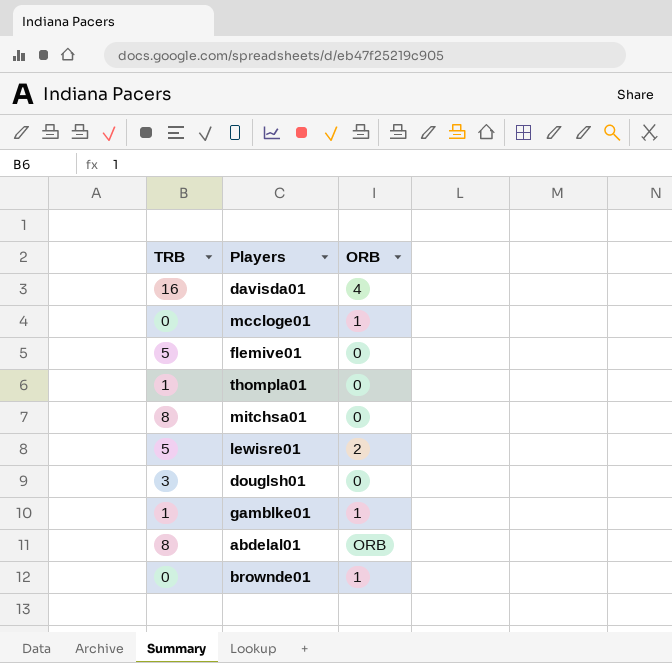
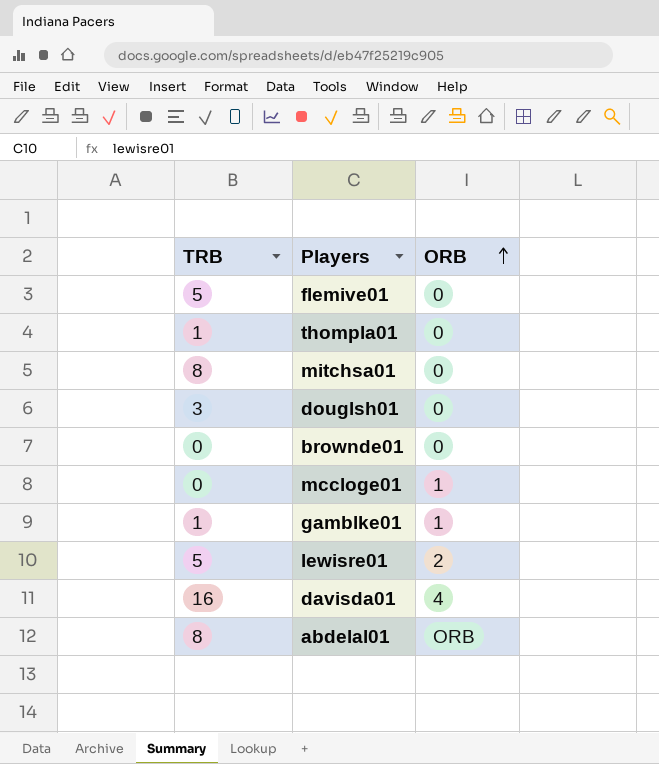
row order: none -> ORB ascending
brownde01 | ORB: 1 -> 0

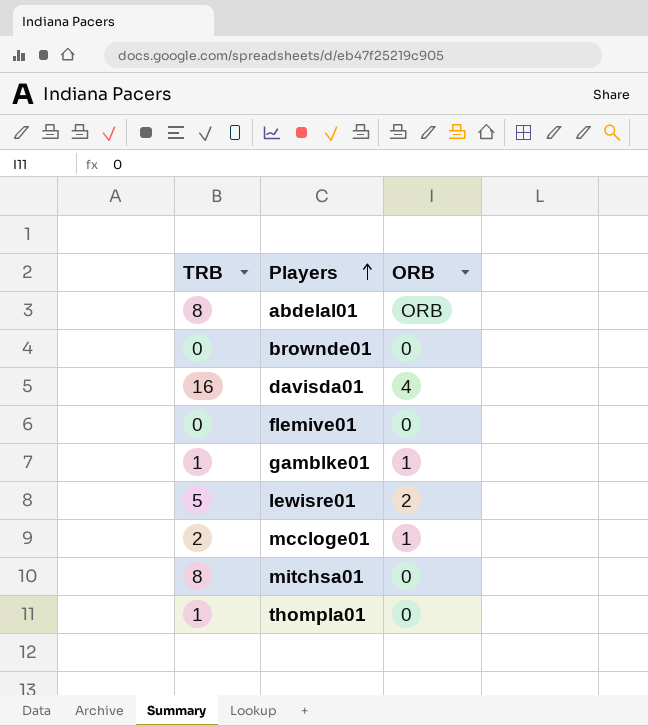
row order: ORB ascending -> Players ascending
row douglsh01: 3 | 0 -> none
flemive01 | TRB: 5 -> 0
mccloge01 | TRB: 0 -> 2

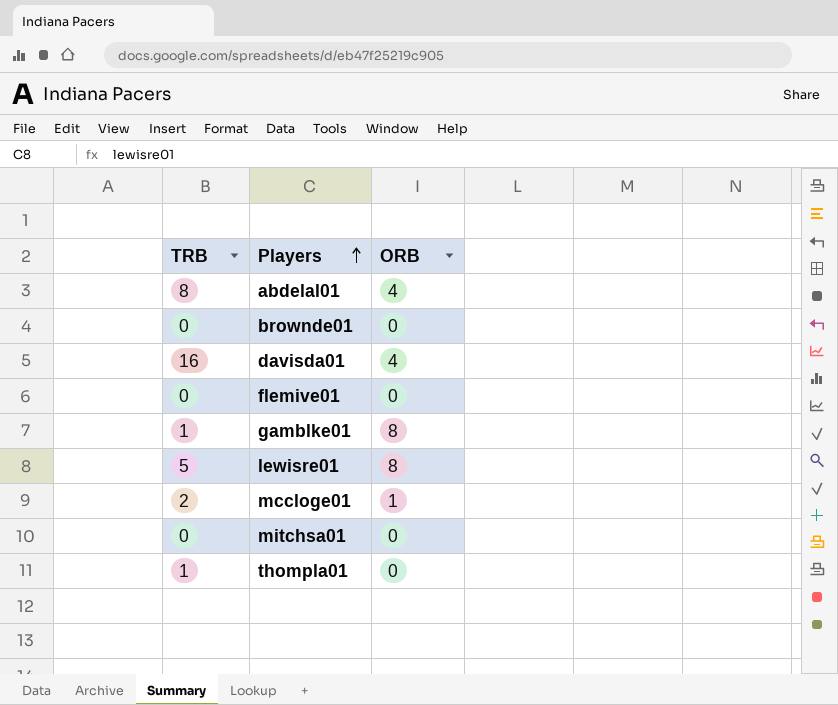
abdelal01 | ORB: ORB -> 4
gamblke01 | ORB: 1 -> 8
lewisre01 | ORB: 2 -> 8
mitchsa01 | TRB: 8 -> 0

